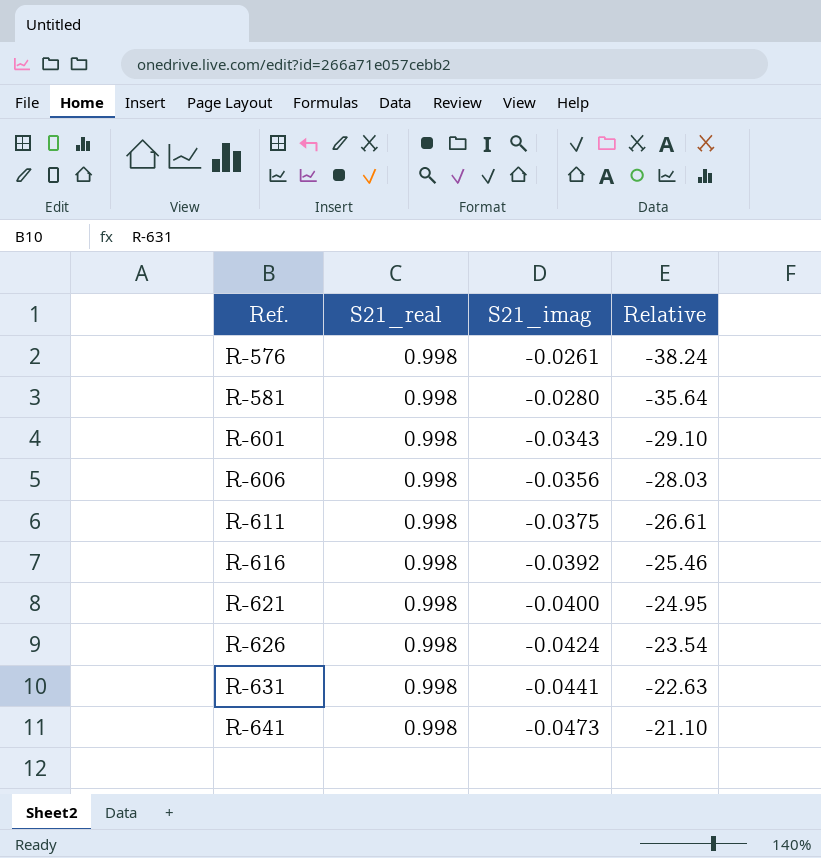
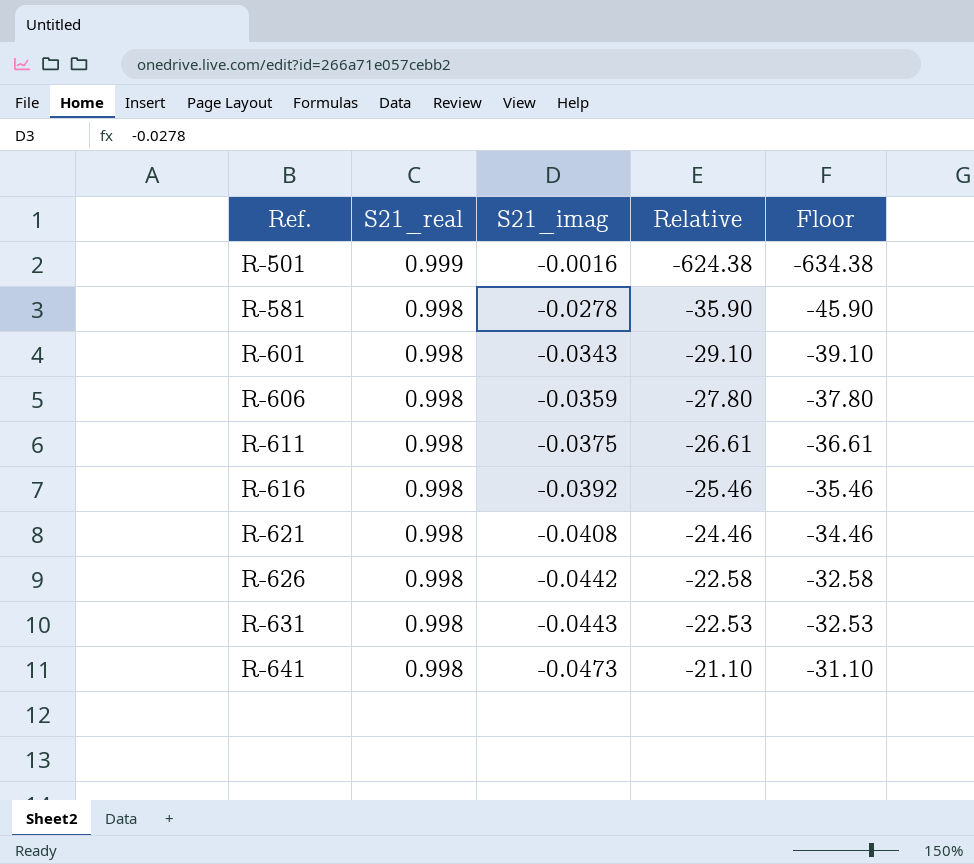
column Floor | formula: none -> [Relative] - 10
row R-576: 0.998 | -0.0261 | -38.24 -> none
row R-501: none -> 0.999 | -0.0016 | -624.38 | -634.38
R-581 | S21_imag: -0.0280 -> -0.0278
R-581 | Relative: -35.64 -> -35.90
R-606 | S21_imag: -0.0356 -> -0.0359
R-606 | Relative: -28.03 -> -27.80
R-621 | S21_imag: -0.0400 -> -0.0408
R-621 | Relative: -24.95 -> -24.46
R-626 | S21_imag: -0.0424 -> -0.0442
R-626 | Relative: -23.54 -> -22.58
R-631 | S21_imag: -0.0441 -> -0.0443
R-631 | Relative: -22.63 -> -22.53

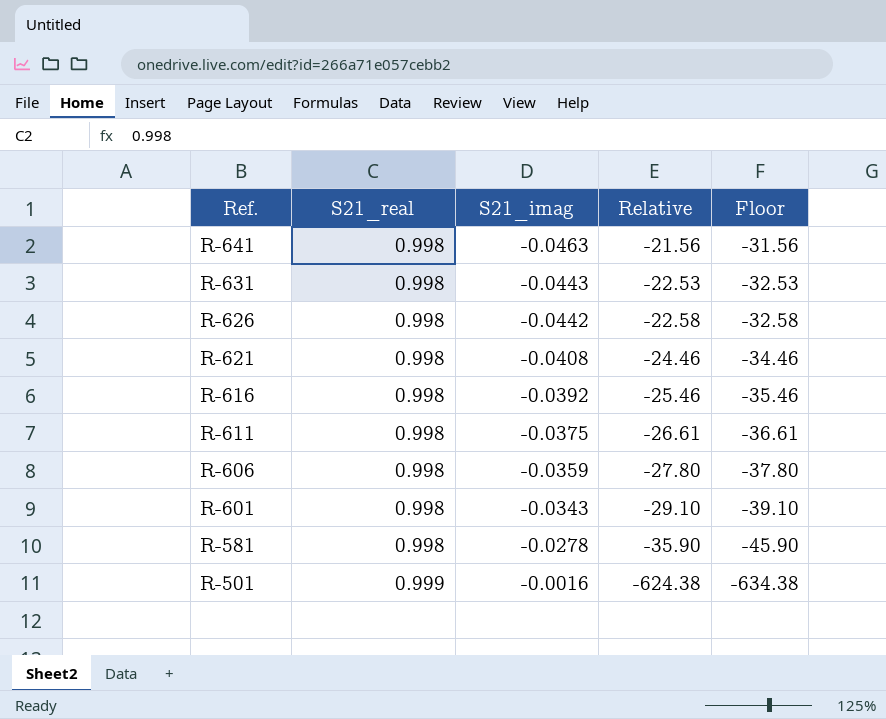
row order: Ref. ascending -> Ref. descending
R-641 | S21_imag: -0.0473 -> -0.0463
R-641 | Relative: -21.10 -> -21.56
R-641 | Floor: -31.10 -> -31.56

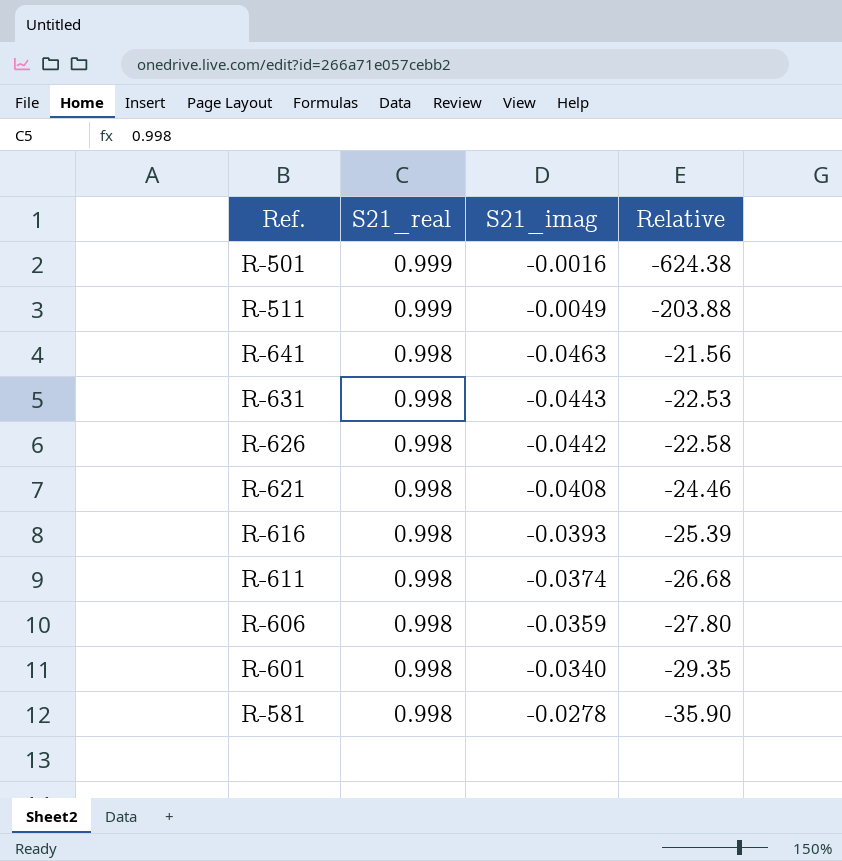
row order: Ref. descending -> S21_real descending
column Floor | formula: [Relative] - 10 -> none
row R-511: none -> 0.999 | -0.0049 | -203.88
R-616 | S21_imag: -0.0392 -> -0.0393
R-616 | Relative: -25.46 -> -25.39
R-611 | S21_imag: -0.0375 -> -0.0374
R-611 | Relative: -26.61 -> -26.68
R-601 | S21_imag: -0.0343 -> -0.0340
R-601 | Relative: -29.10 -> -29.35

